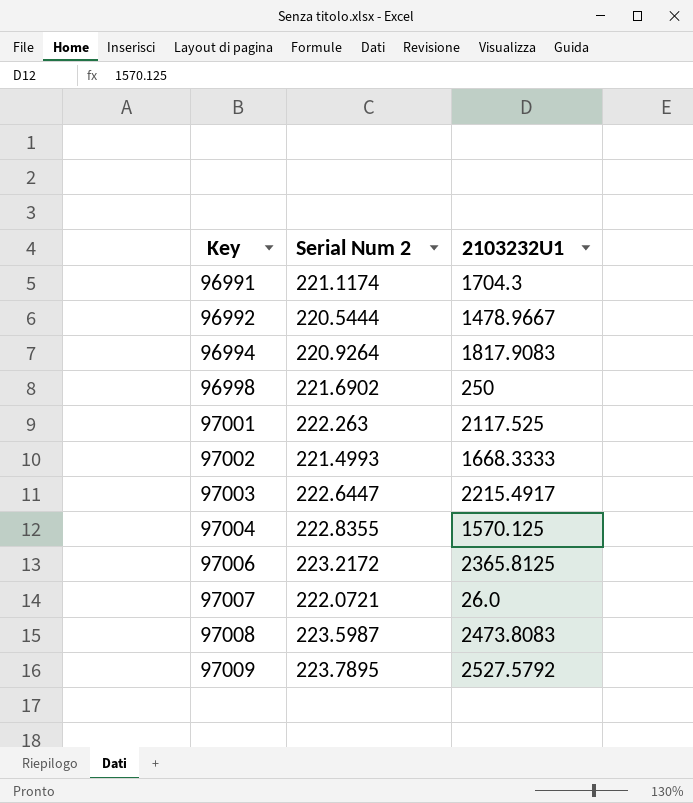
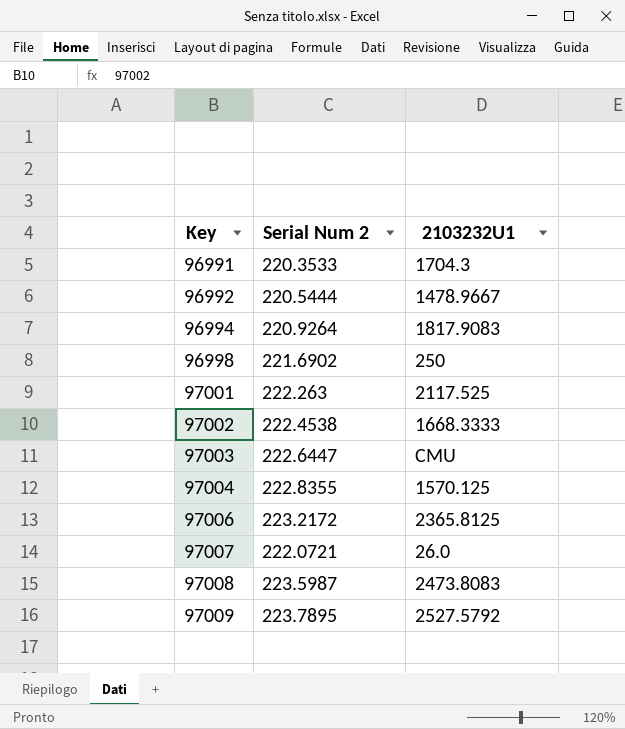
96991 | Serial Num 2: 221.1174 -> 220.3533
97002 | Serial Num 2: 221.4993 -> 222.4538
97003 | 2103232U1: 2215.4917 -> CMU

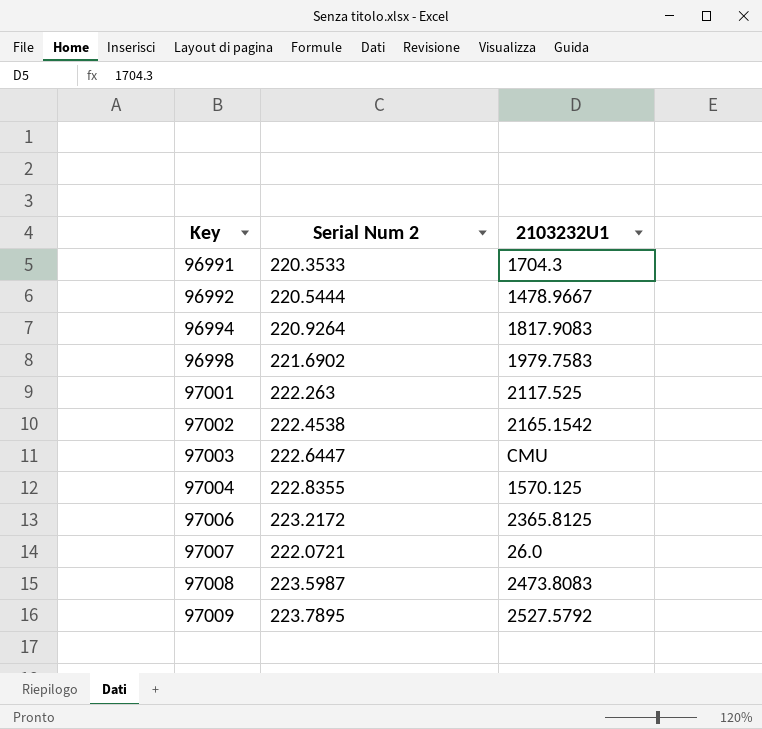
96998 | 2103232U1: 250 -> 1979.7583
97002 | 2103232U1: 1668.3333 -> 2165.1542

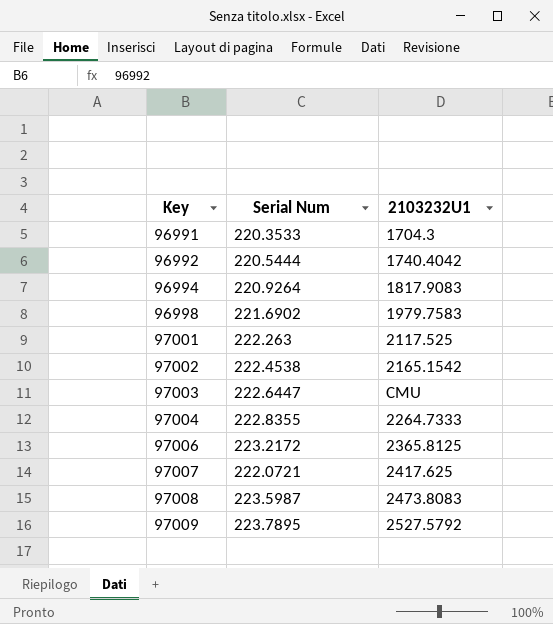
column name: Serial Num 2 -> Serial Num
96992 | 2103232U1: 1478.9667 -> 1740.4042
97004 | 2103232U1: 1570.125 -> 2264.7333
97007 | 2103232U1: 26.0 -> 2417.625

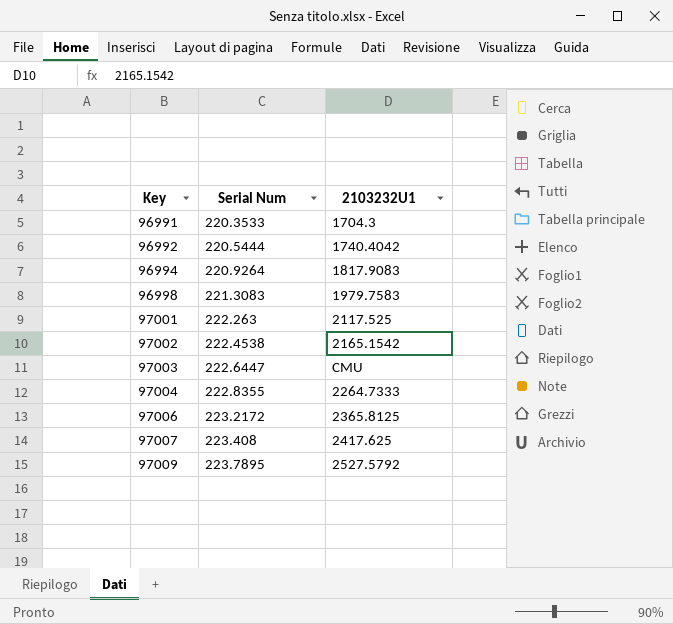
row 97008: 223.5987 | 2473.8083 -> none
96998 | Serial Num: 221.6902 -> 221.3083
97007 | Serial Num: 222.0721 -> 223.408

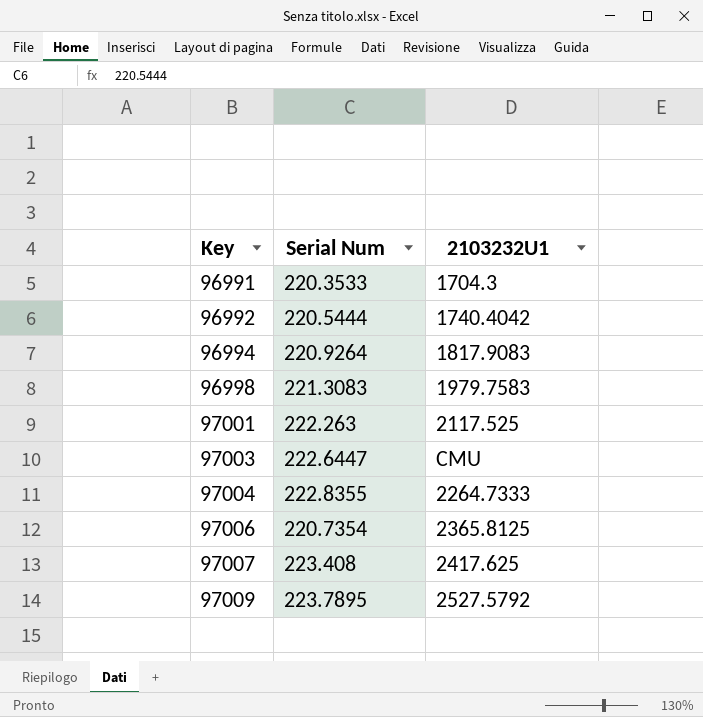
row 97002: 222.4538 | 2165.1542 -> none
97006 | Serial Num: 223.2172 -> 220.7354

